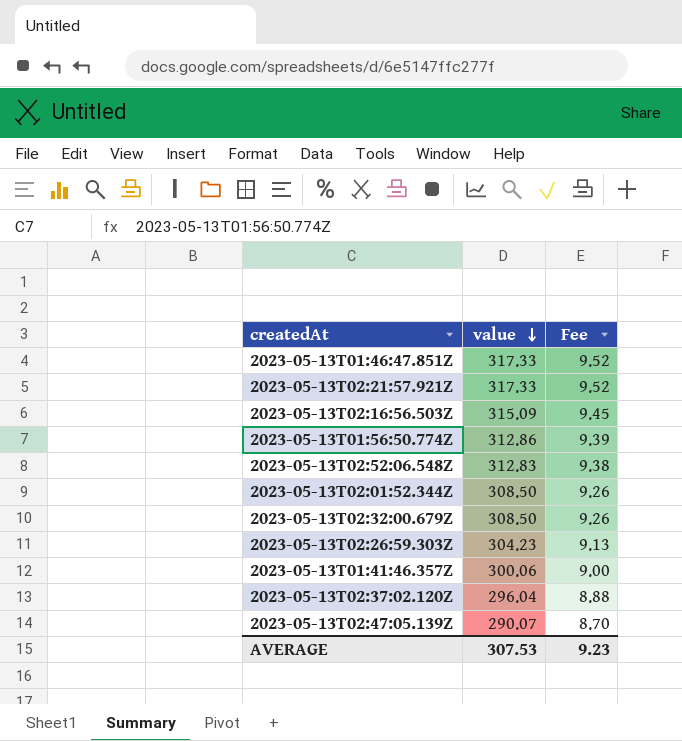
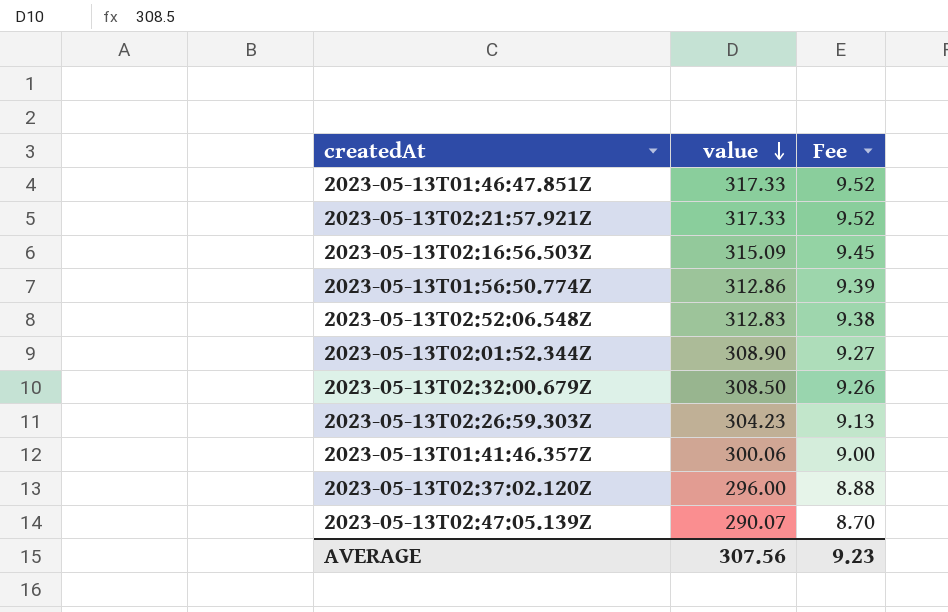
2023-05-13T02:01:52.344Z | value: 308.50 -> 308.90
2023-05-13T02:01:52.344Z | Fee: 9.26 -> 9.27
2023-05-13T02:37:02.120Z | value: 296.04 -> 296.00
AVERAGE | value: 307.53 -> 307.56

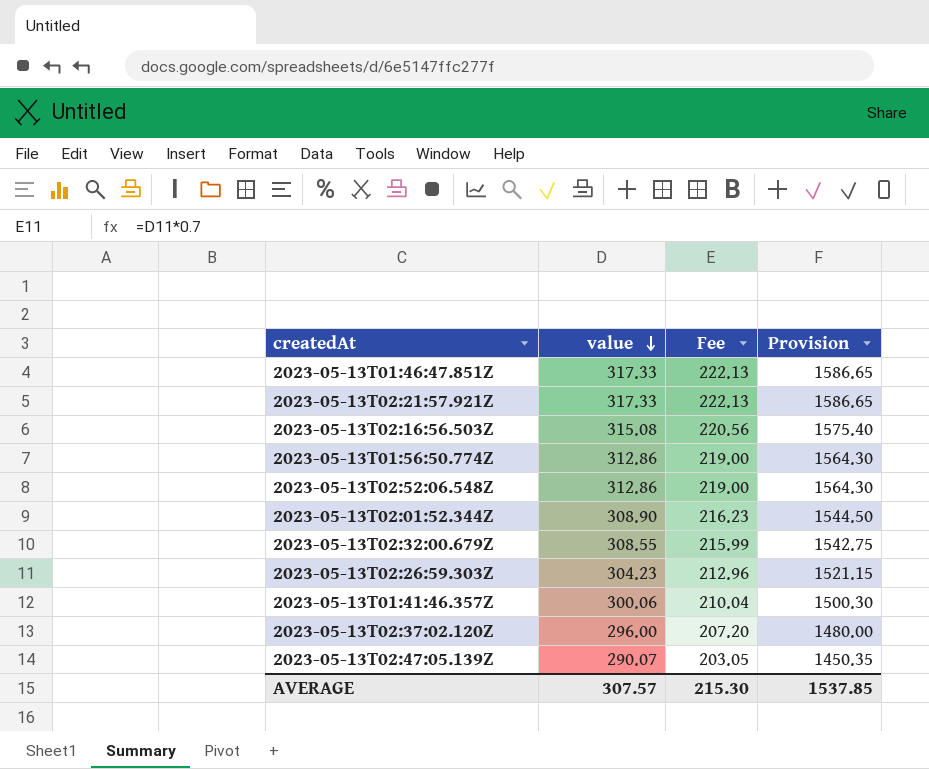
column Fee | formula: [value] * 0.03 -> [value] * 0.7
column Provision | formula: none -> [value] * 5
2023-05-13T02:16:56.503Z | value: 315.09 -> 315.08
2023-05-13T02:52:06.548Z | value: 312.83 -> 312.86
2023-05-13T02:32:00.679Z | value: 308.50 -> 308.55
AVERAGE | value: 307.56 -> 307.57
AVERAGE | Fee: 9.23 -> 215.30

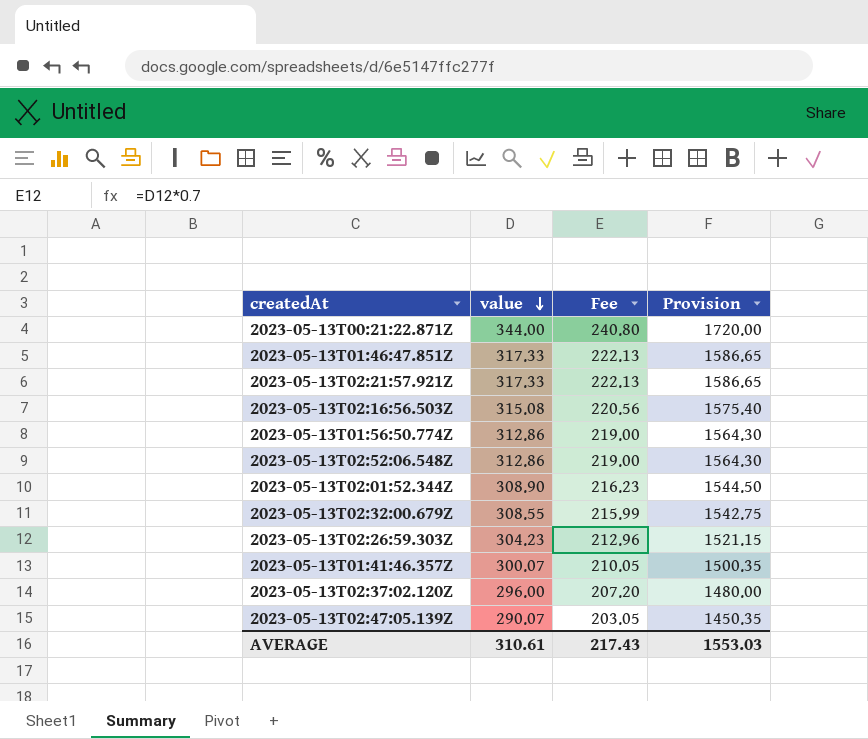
row 2023-05-13T00:21:22.871Z: none -> 344.00 | 240.80 | 1720.00
2023-05-13T01:41:46.357Z | value: 300.06 -> 300.07
2023-05-13T01:41:46.357Z | Fee: 210.04 -> 210.05
2023-05-13T01:41:46.357Z | Provision: 1500.30 -> 1500.35
AVERAGE | value: 307.57 -> 310.61
AVERAGE | Fee: 215.30 -> 217.43
AVERAGE | Provision: 1537.85 -> 1553.03

